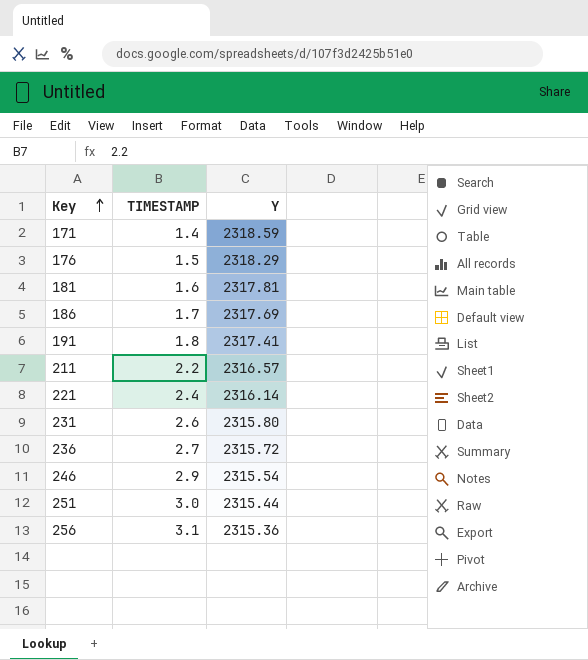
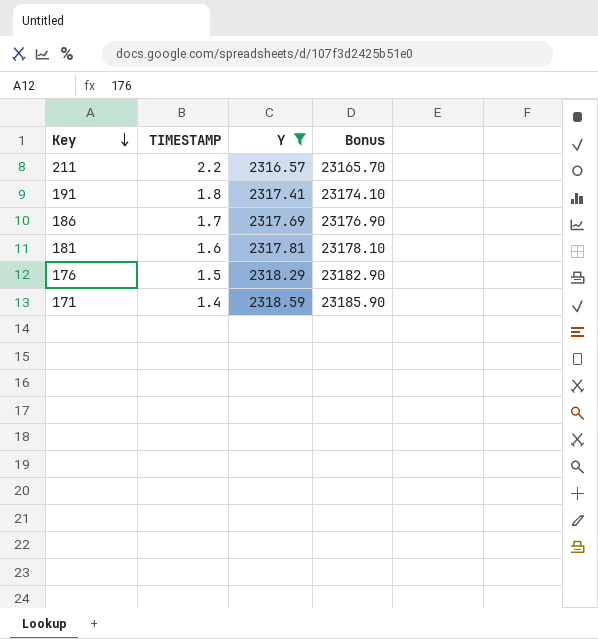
filter: none -> Y >= 2316.57
row order: Key ascending -> Key descending
column Bonus | formula: none -> [Y] * 10

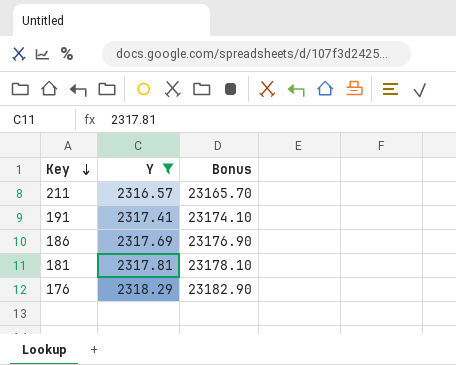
column TIMESTAMP | position: 2 -> none
row 171: 1.4 | 2318.59 | 23185.90 -> none

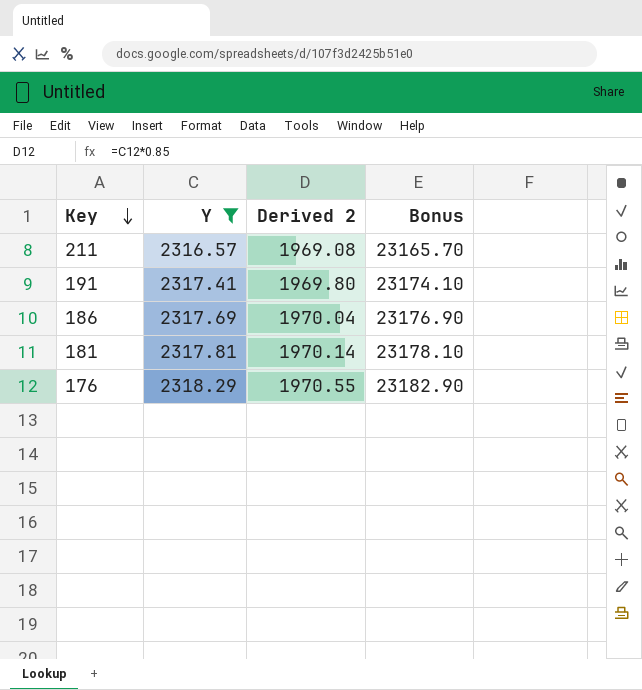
column Derived 2 | formula: none -> [Y] * 0.85

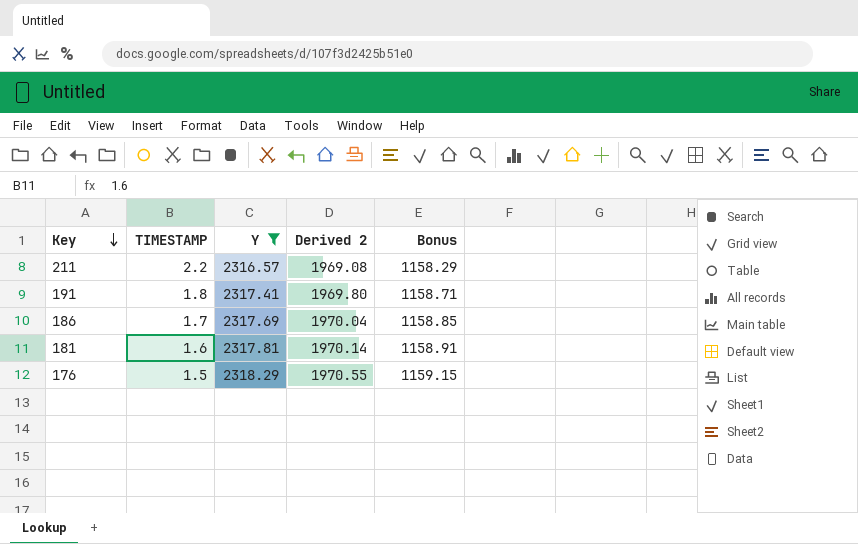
column TIMESTAMP | position: none -> 2
column Bonus | formula: [Y] * 10 -> [Y] * 0.5

